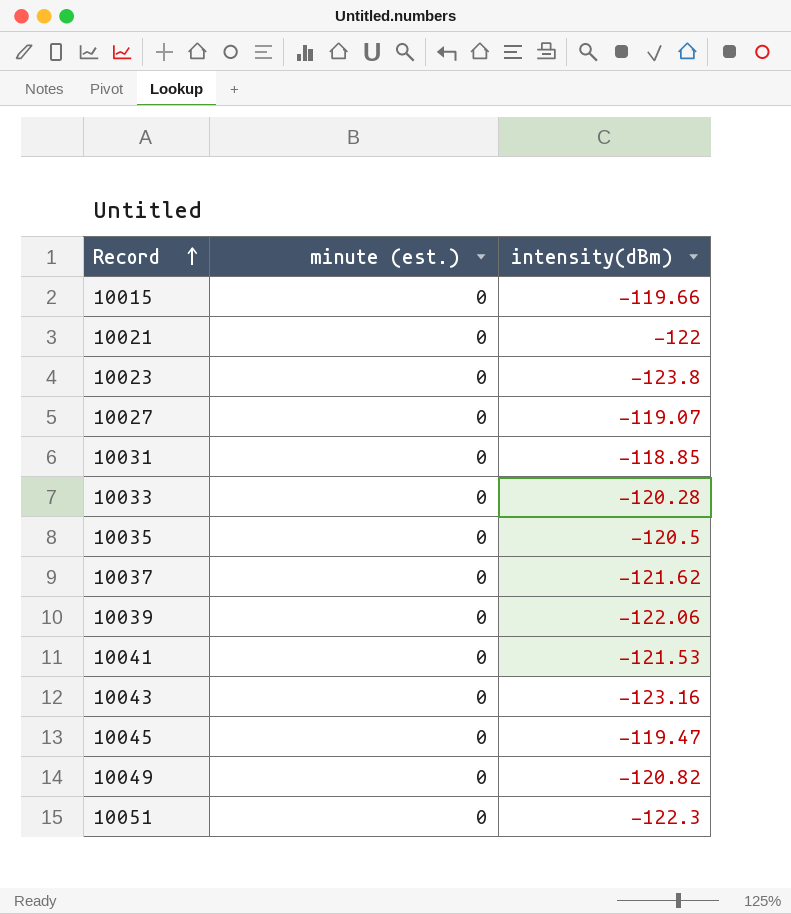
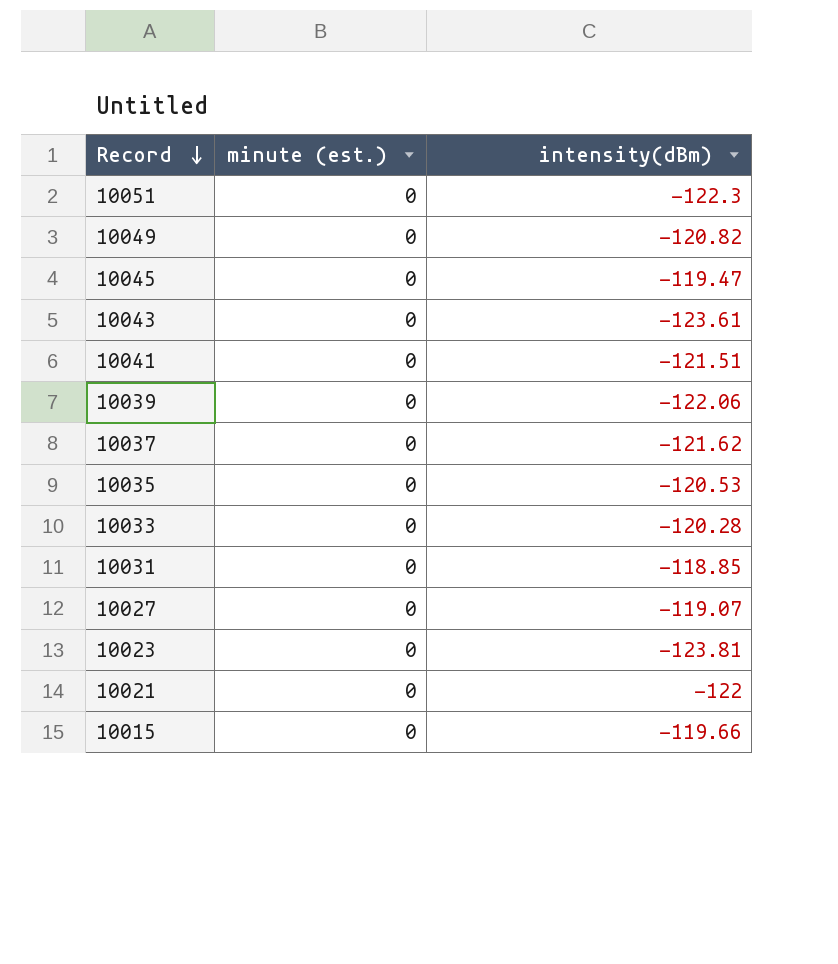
row order: Record ascending -> Record descending
10043 | intensity(dBm): -123.16 -> -123.61
10041 | intensity(dBm): -121.53 -> -121.51
10035 | intensity(dBm): -120.5 -> -120.53
10023 | intensity(dBm): -123.8 -> -123.81

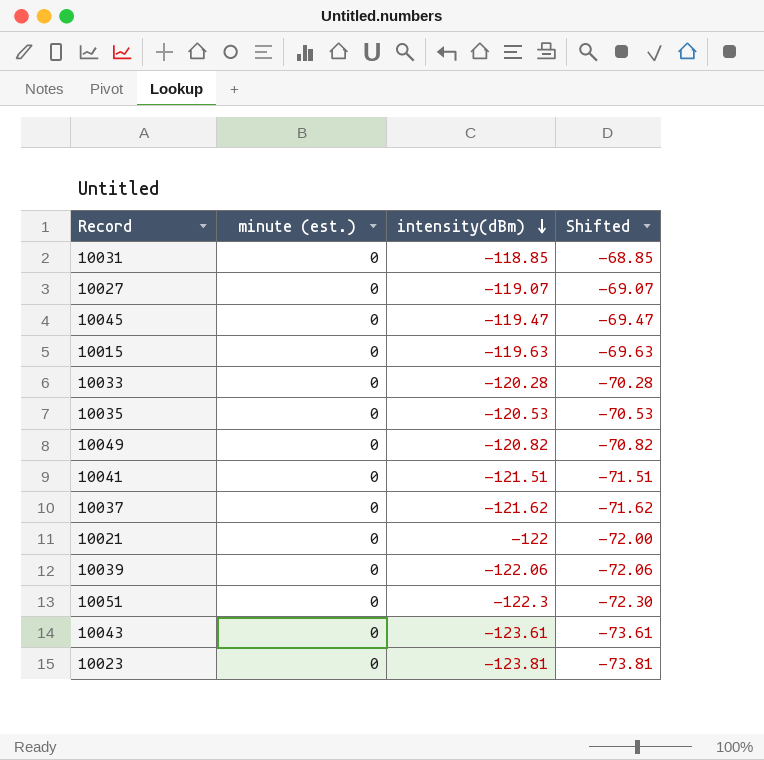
row order: Record descending -> intensity(dBm) descending
column Shifted | formula: none -> [intensity(dBm)] + 50
10015 | intensity(dBm): -119.66 -> -119.63

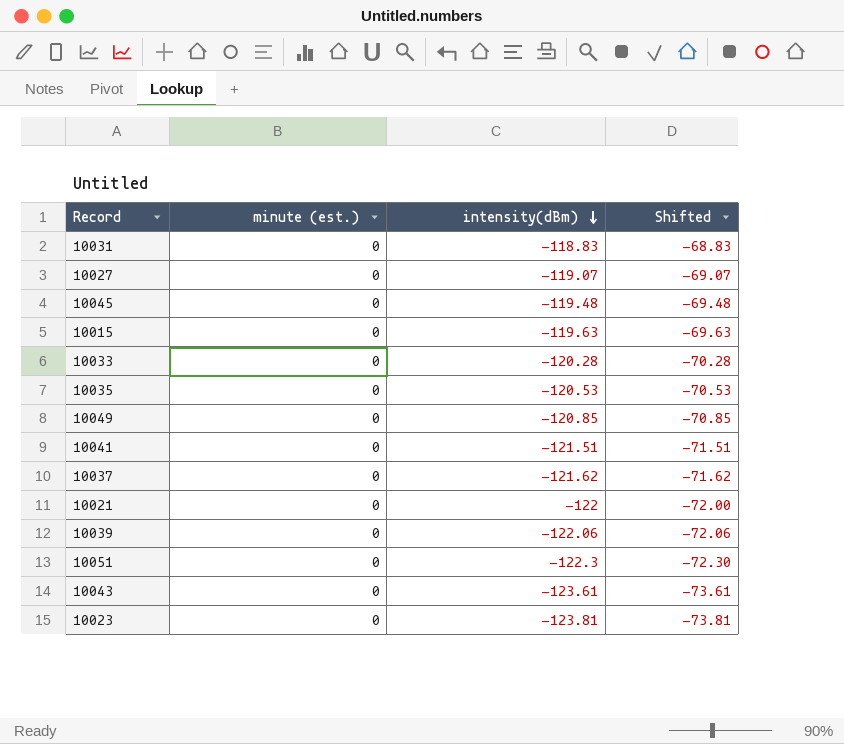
10031 | intensity(dBm): -118.85 -> -118.83
10031 | Shifted: -68.85 -> -68.83
10045 | intensity(dBm): -119.47 -> -119.48
10045 | Shifted: -69.47 -> -69.48
10049 | intensity(dBm): -120.82 -> -120.85
10049 | Shifted: -70.82 -> -70.85

